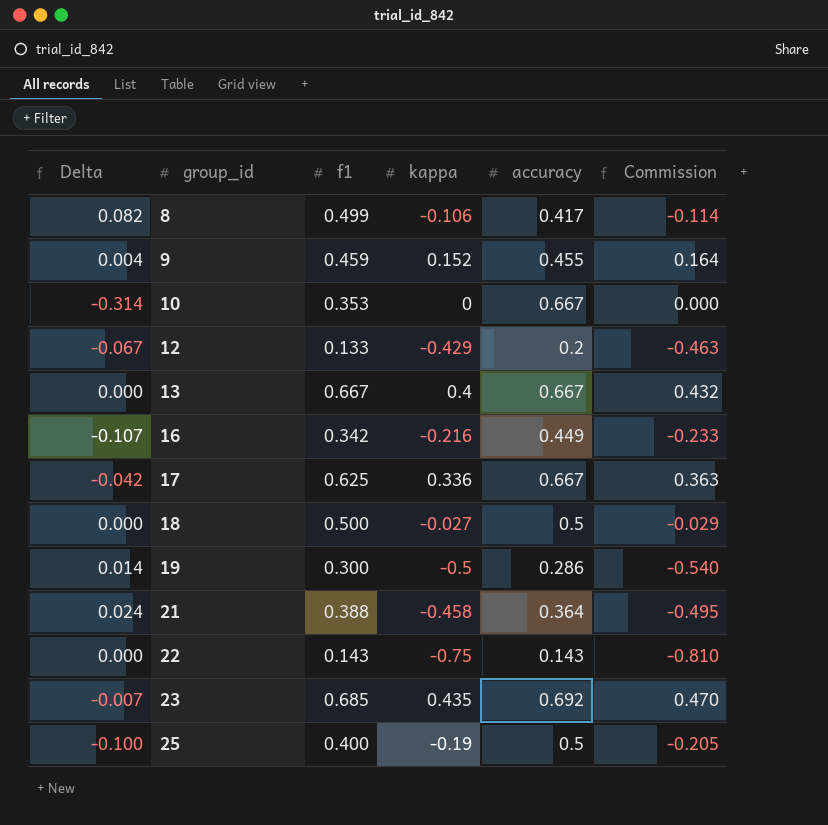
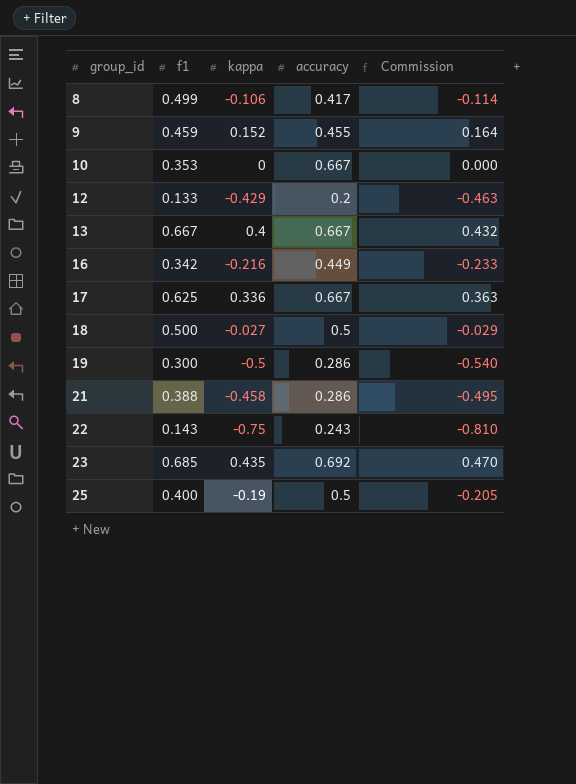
column Delta | formula: [f1] - [accuracy] -> none
21 | accuracy: 0.364 -> 0.286
22 | accuracy: 0.143 -> 0.243

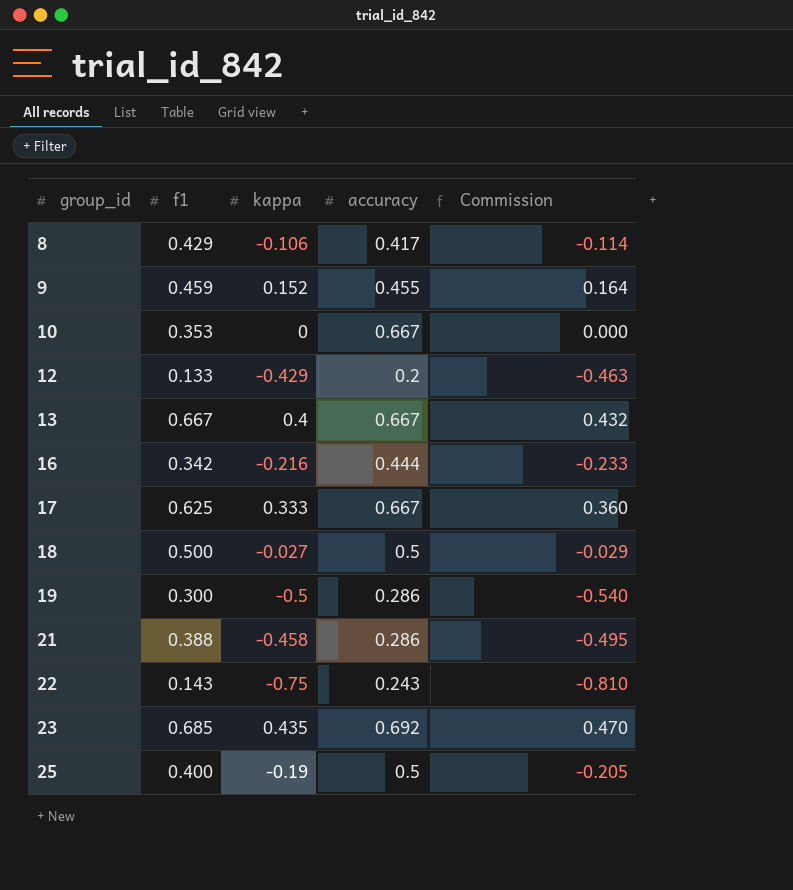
8 | f1: 0.499 -> 0.429
16 | accuracy: 0.449 -> 0.444
17 | kappa: 0.336 -> 0.333
17 | Commission: 0.363 -> 0.360

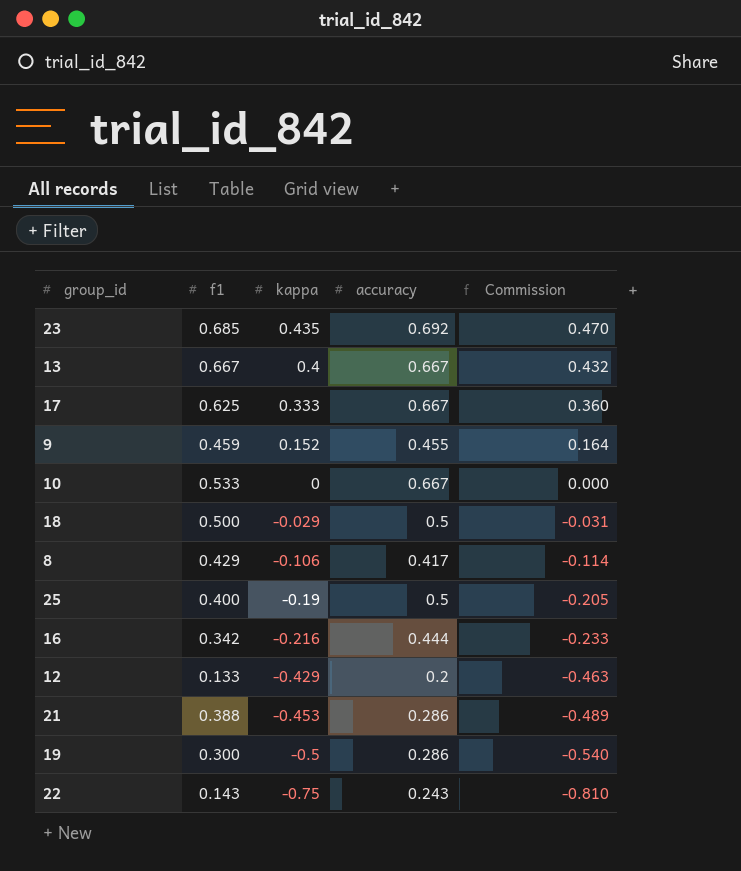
row order: group_id ascending -> kappa descending
10 | f1: 0.353 -> 0.533
18 | kappa: -0.027 -> -0.029
18 | Commission: -0.029 -> -0.031
21 | kappa: -0.458 -> -0.453
21 | Commission: -0.495 -> -0.489

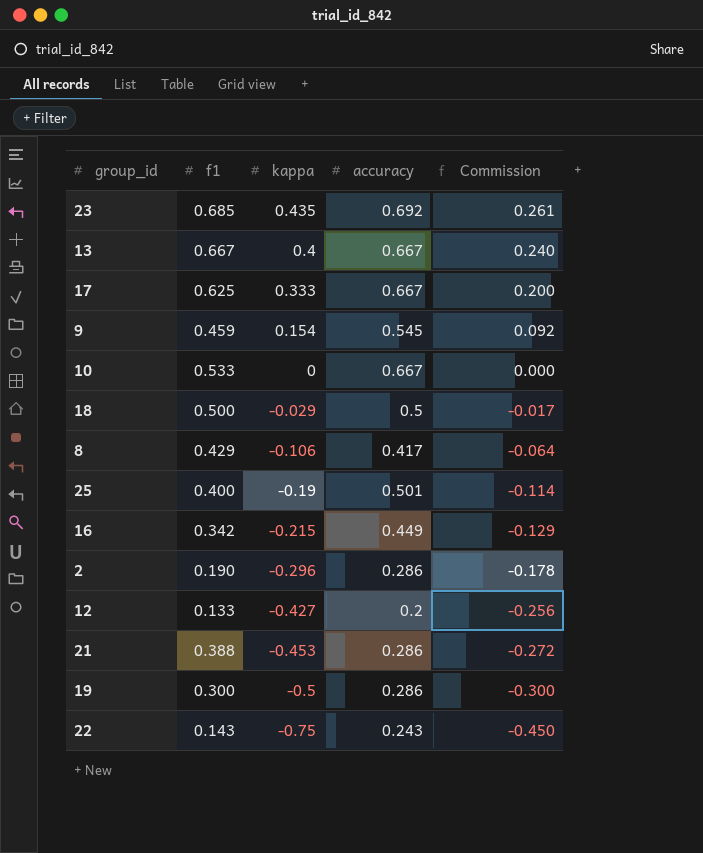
column Commission | formula: [kappa] * 1.08 -> [kappa] * 0.6
9 | kappa: 0.152 -> 0.154
9 | accuracy: 0.455 -> 0.545
25 | accuracy: 0.5 -> 0.501
16 | kappa: -0.216 -> -0.215
16 | accuracy: 0.444 -> 0.449
row 2: none -> 0.190 | -0.296 | 0.286 | -0.178
12 | kappa: -0.429 -> -0.427

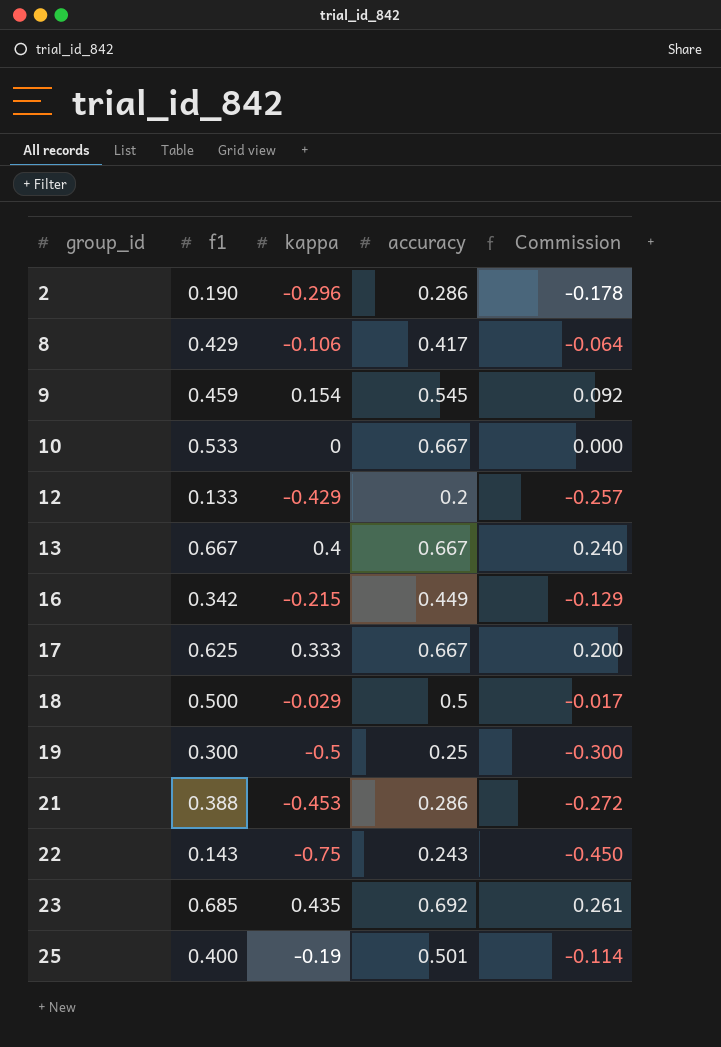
row order: kappa descending -> group_id ascending
12 | kappa: -0.427 -> -0.429
12 | Commission: -0.256 -> -0.257
19 | accuracy: 0.286 -> 0.25

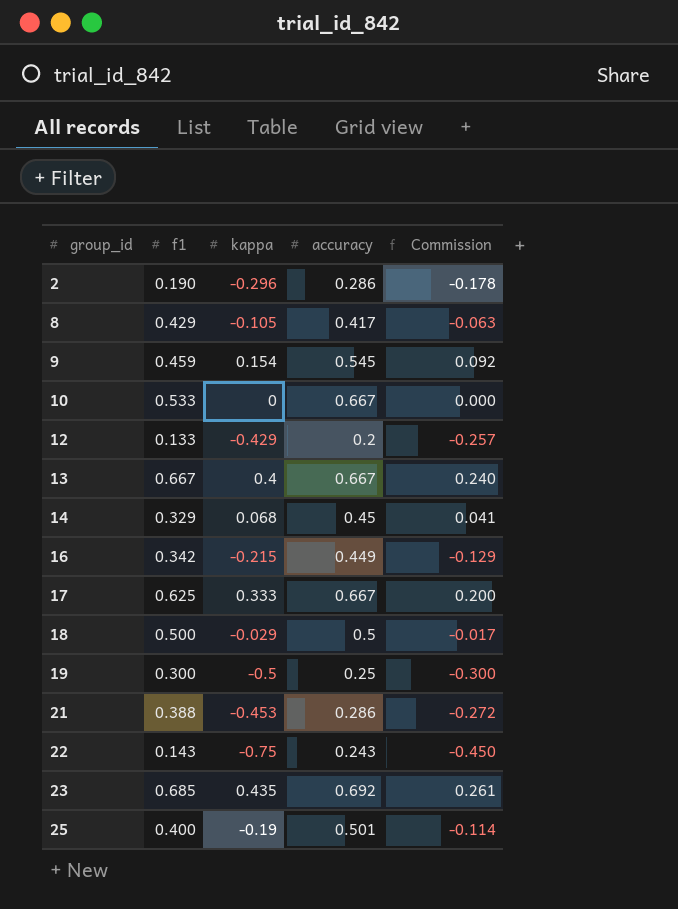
8 | kappa: -0.106 -> -0.105
8 | Commission: -0.064 -> -0.063
row 14: none -> 0.329 | 0.068 | 0.45 | 0.041

